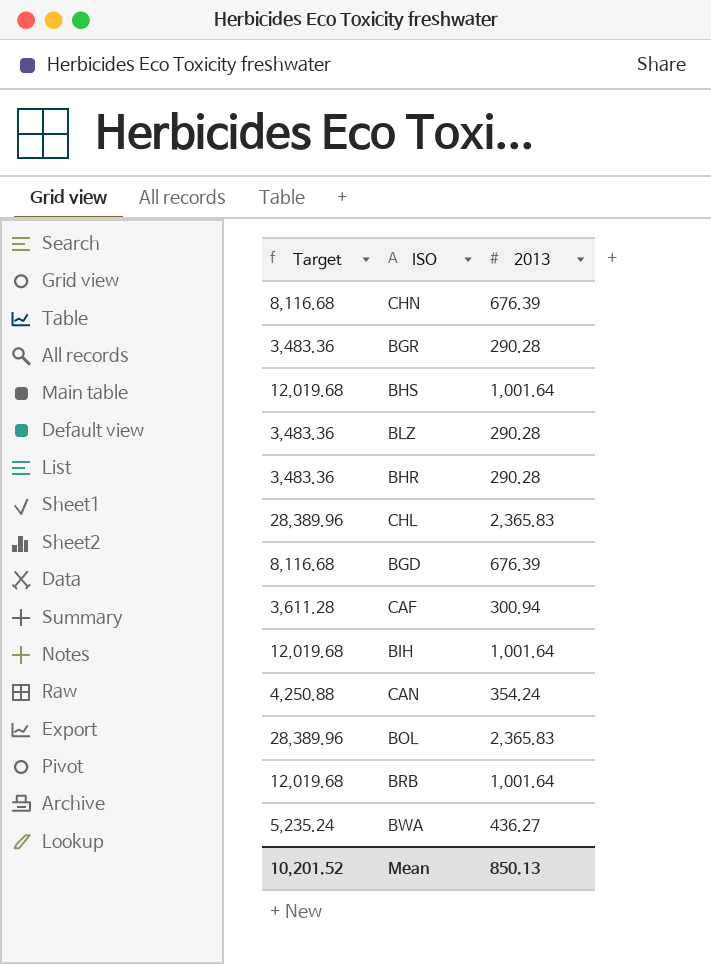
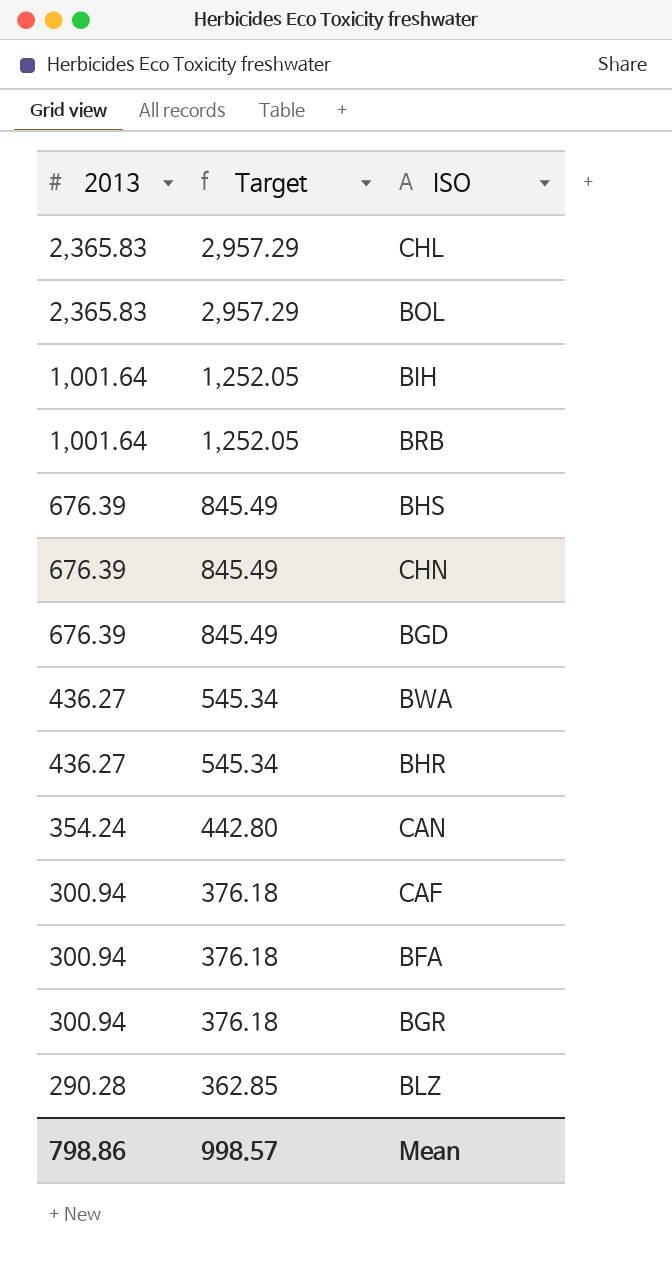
row order: none -> 2013 descending
column 2013 | position: 3 -> 1
column Target | formula: [2013] * 12 -> [2013] * 1.25
BHS | 2013: 1,001.64 -> 676.39
BHR | 2013: 290.28 -> 436.27
row BFA: none -> 300.94 | 376.18
BGR | 2013: 290.28 -> 300.94
Mean | 2013: 850.13 -> 798.86
Mean | Target: 10,201.52 -> 998.57

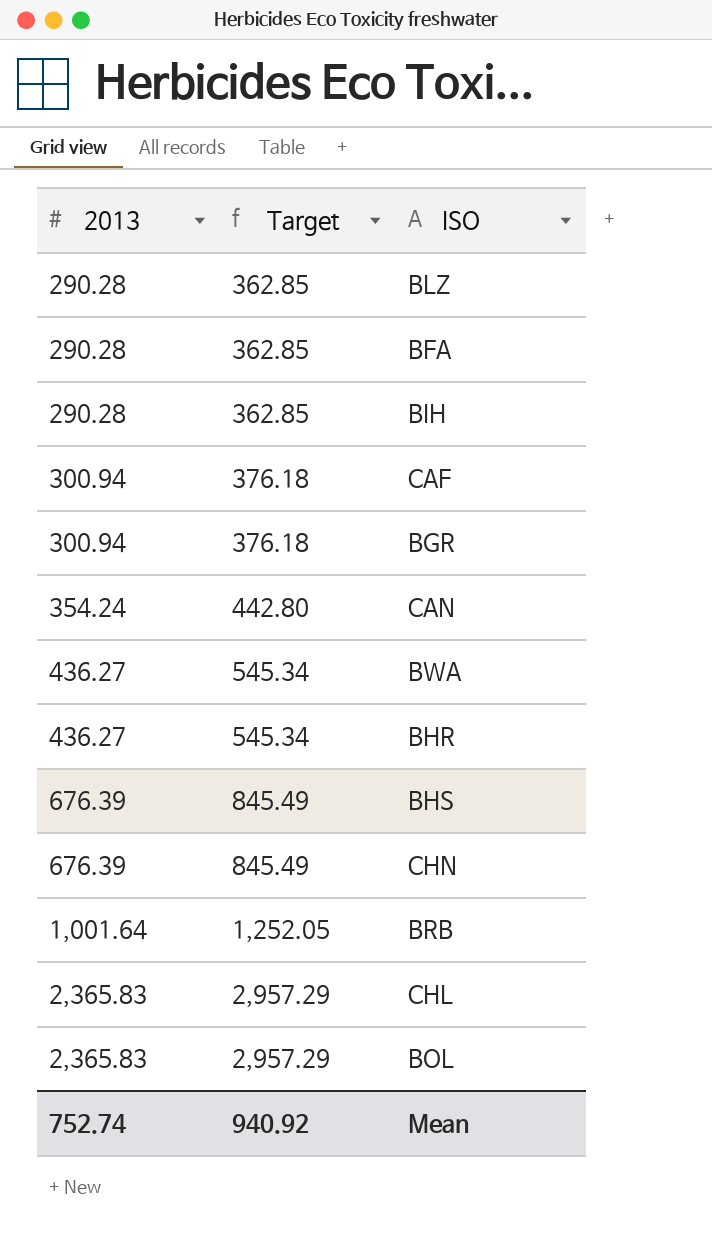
row order: 2013 descending -> 2013 ascending
row BGD: 676.39 | 845.49 -> none
BFA | 2013: 300.94 -> 290.28
BFA | Target: 376.18 -> 362.85
BIH | 2013: 1,001.64 -> 290.28
BIH | Target: 1,252.05 -> 362.85
Mean | 2013: 798.86 -> 752.74
Mean | Target: 998.57 -> 940.92

